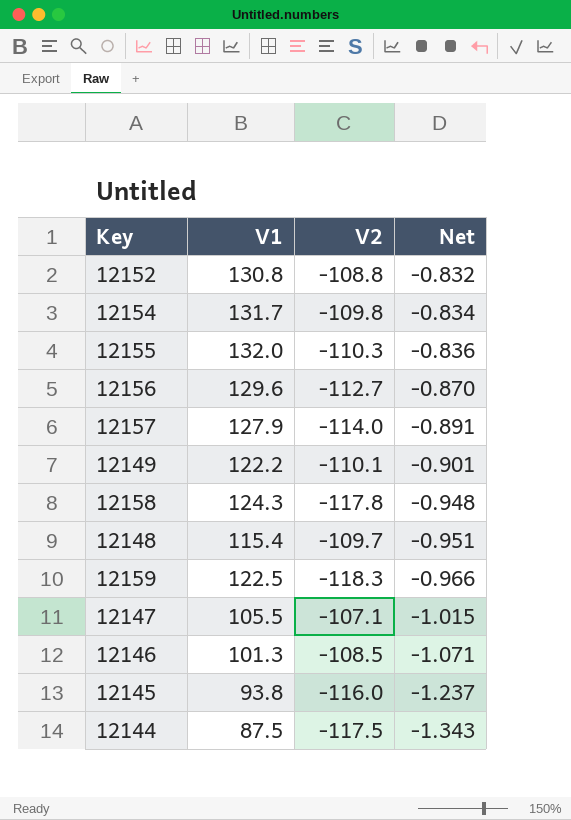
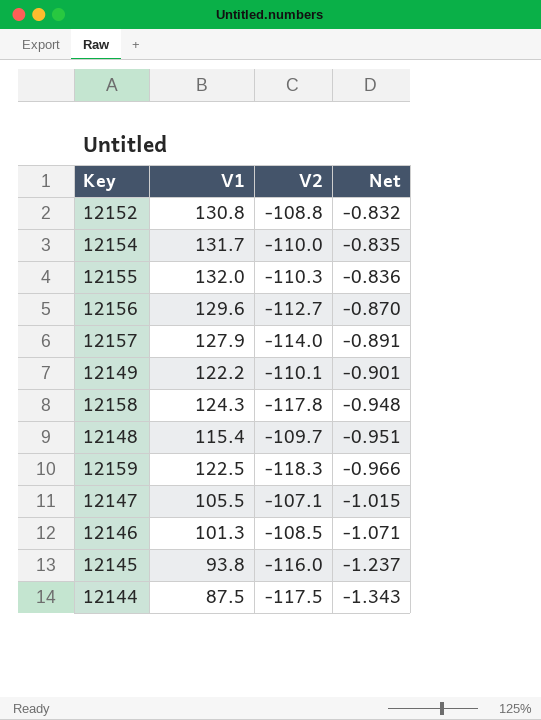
12154 | V2: -109.8 -> -110.0
12154 | Net: -0.834 -> -0.835

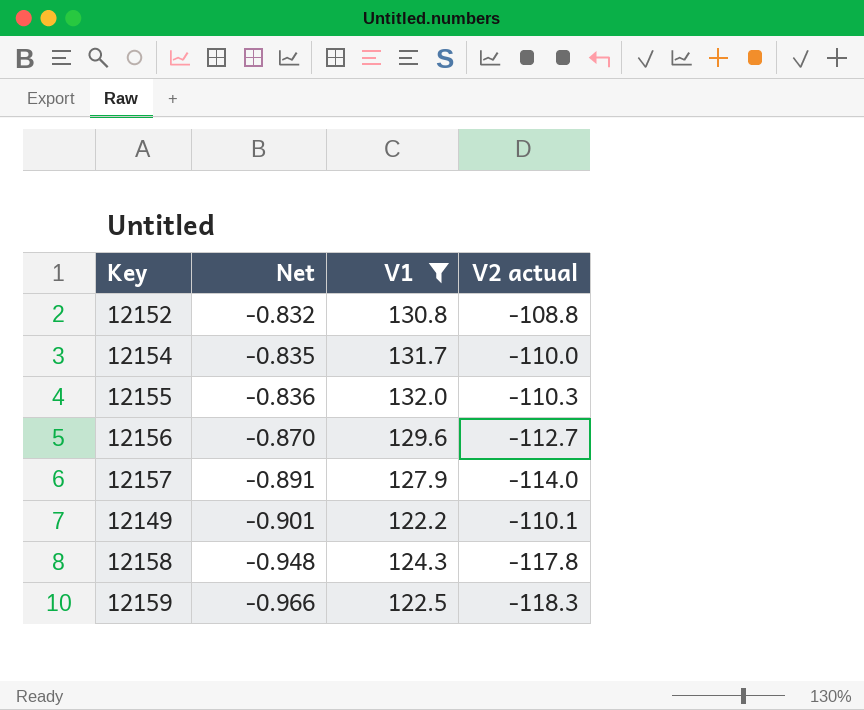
filter: none -> V1 >= 122.2
column Net | position: 4 -> 2
column name: V2 -> V2 actual

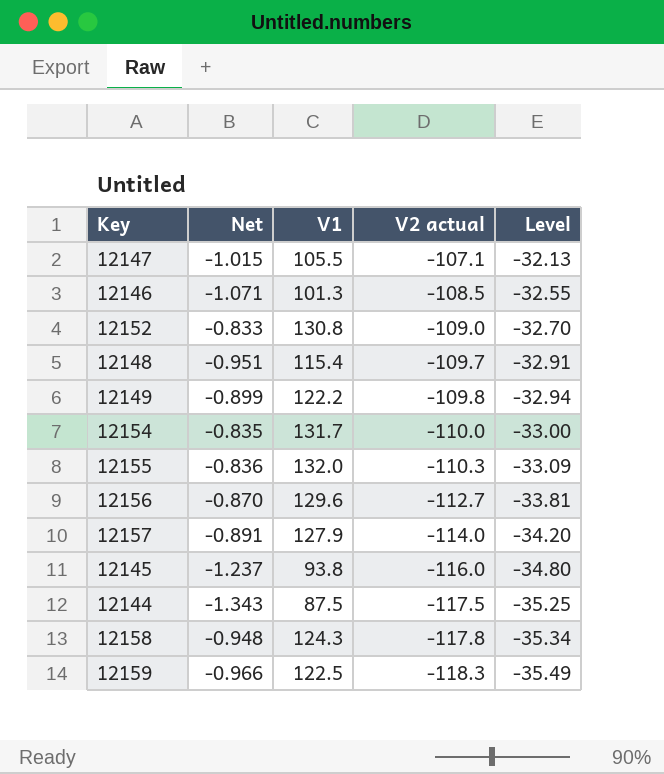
filter: V1 >= 122.2 -> none
row order: Net descending -> V2 actual descending
column Level | formula: none -> [V2 actual] * 0.3
12152 | Net: -0.832 -> -0.833
12152 | V2 actual: -108.8 -> -109.0
12149 | Net: -0.901 -> -0.899
12149 | V2 actual: -110.1 -> -109.8

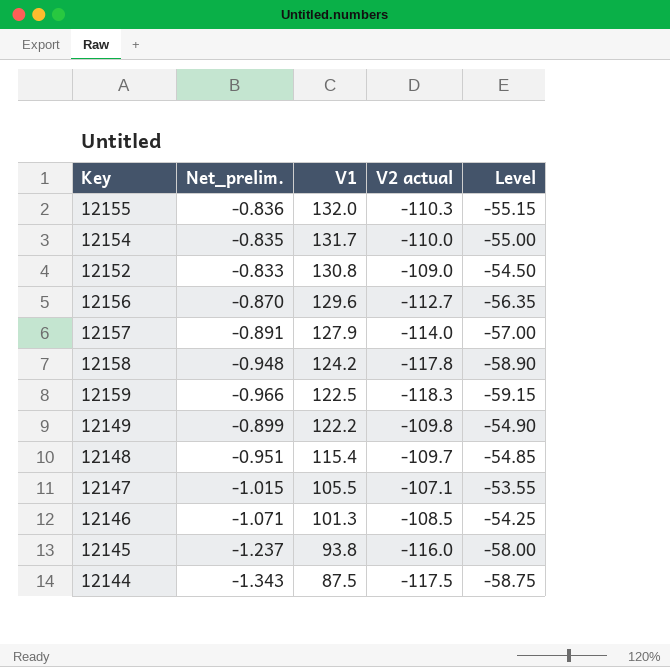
row order: V2 actual descending -> V1 descending
column name: Net -> Net_prelim.
column Level | formula: [V2 actual] * 0.3 -> [V2 actual] * 0.5
12158 | V1: 124.3 -> 124.2

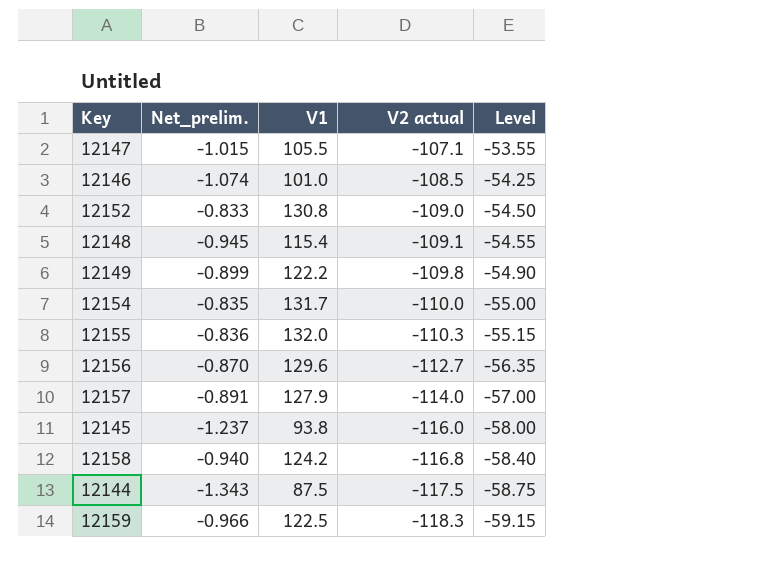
row order: V1 descending -> V2 actual descending
12146 | Net_prelim.: -1.071 -> -1.074
12146 | V1: 101.3 -> 101.0
12148 | Net_prelim.: -0.951 -> -0.945
12148 | V2 actual: -109.7 -> -109.1
12148 | Level: -54.85 -> -54.55
12158 | Net_prelim.: -0.948 -> -0.940
12158 | V2 actual: -117.8 -> -116.8
12158 | Level: -58.90 -> -58.40

